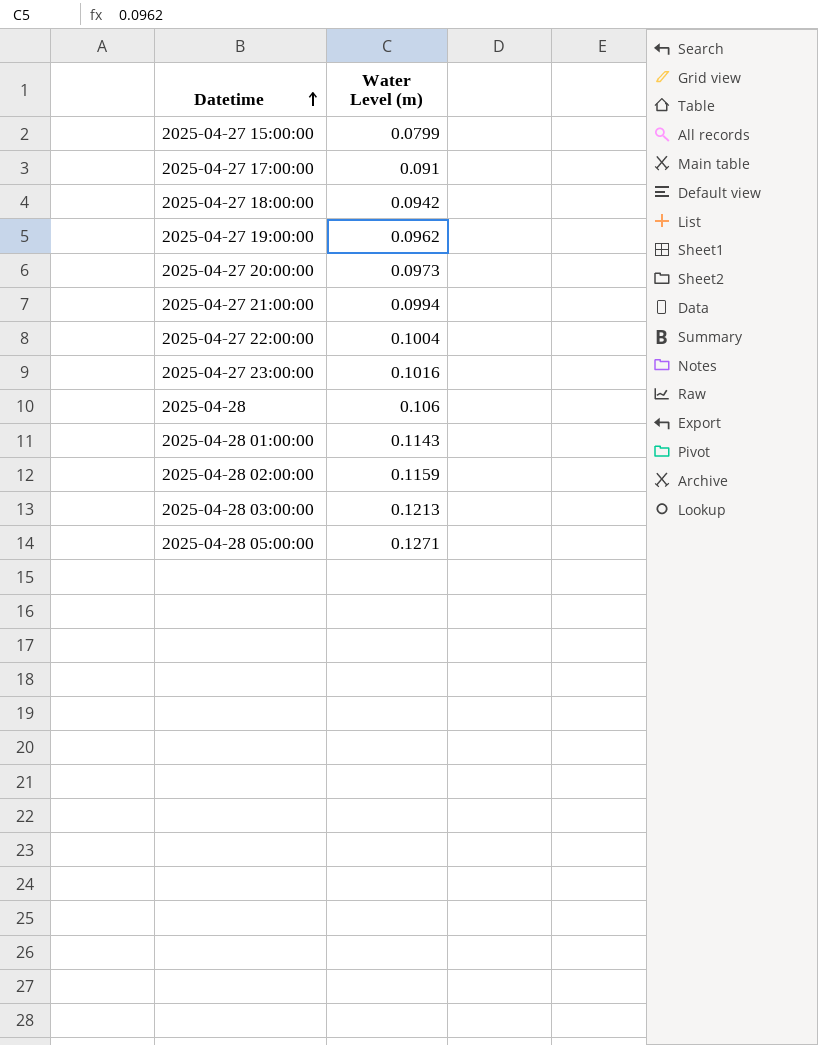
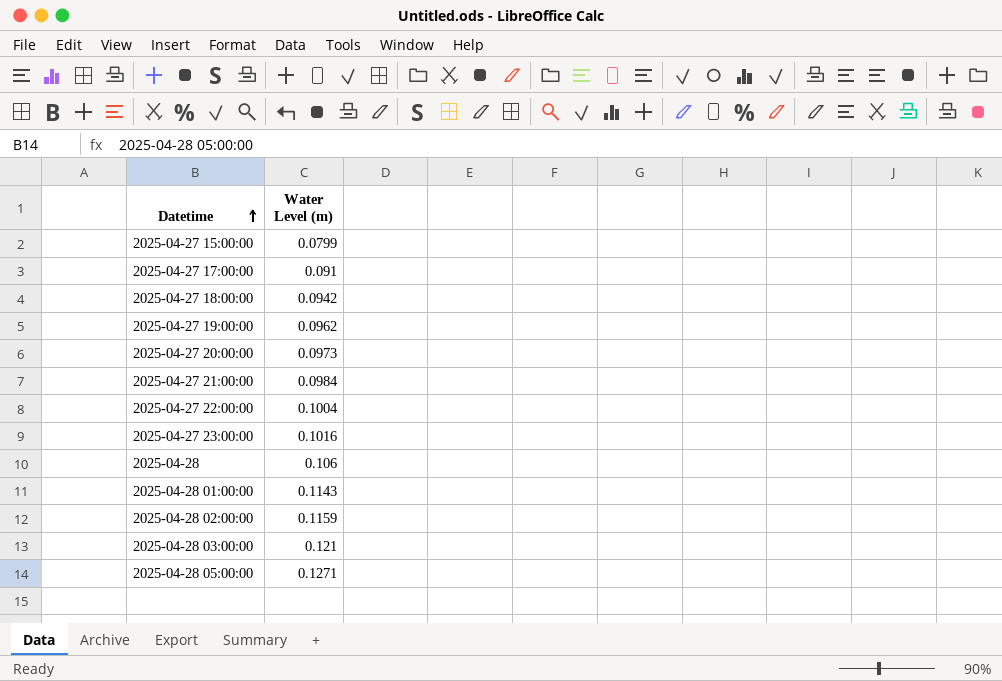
2025-04-27 21:00:00 | Water Level (m): 0.0994 -> 0.0984
2025-04-28 03:00:00 | Water Level (m): 0.1213 -> 0.121

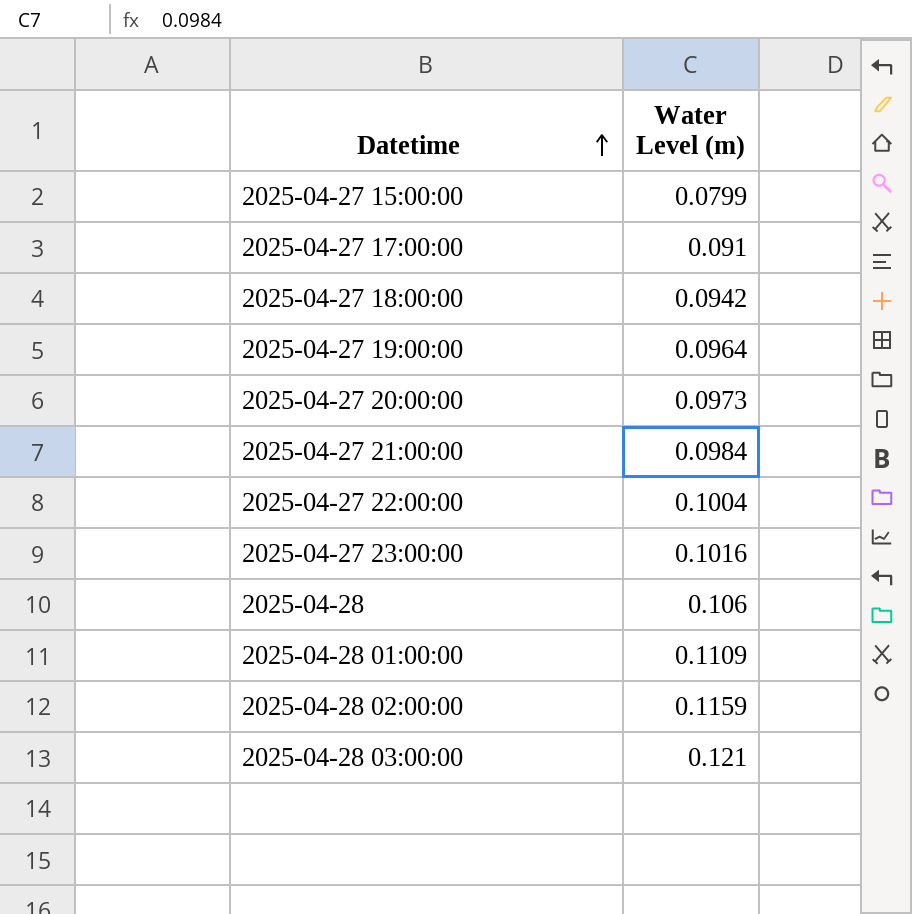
row 2025-04-28 05:00:00: 0.1271 -> none
2025-04-27 19:00:00 | Water Level (m): 0.0962 -> 0.0964
2025-04-28 01:00:00 | Water Level (m): 0.1143 -> 0.1109

